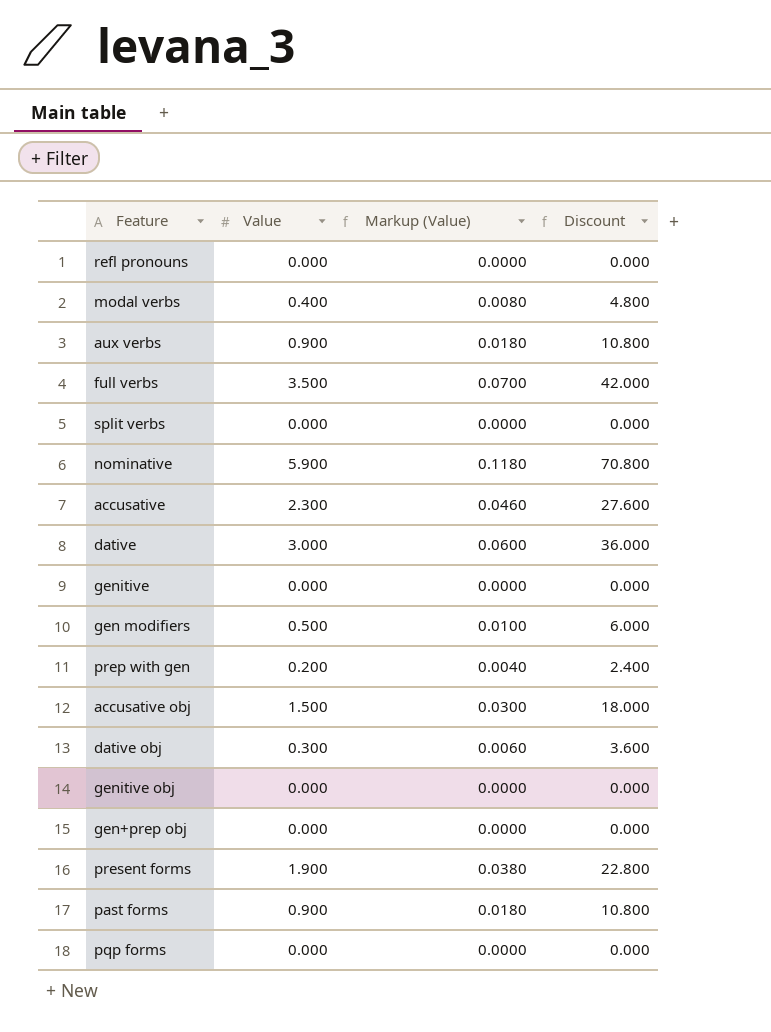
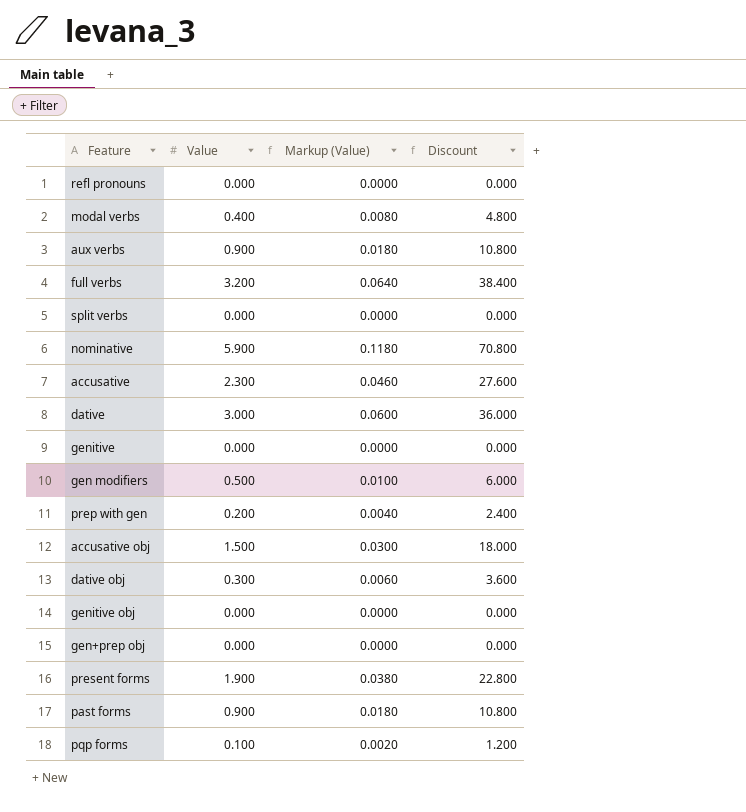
full verbs | Value: 3.500 -> 3.200
full verbs | Markup (Value): 0.0700 -> 0.0640
full verbs | Discount: 42.000 -> 38.400
pqp forms | Value: 0.000 -> 0.100
pqp forms | Markup (Value): 0.0000 -> 0.0020
pqp forms | Discount: 0.000 -> 1.200

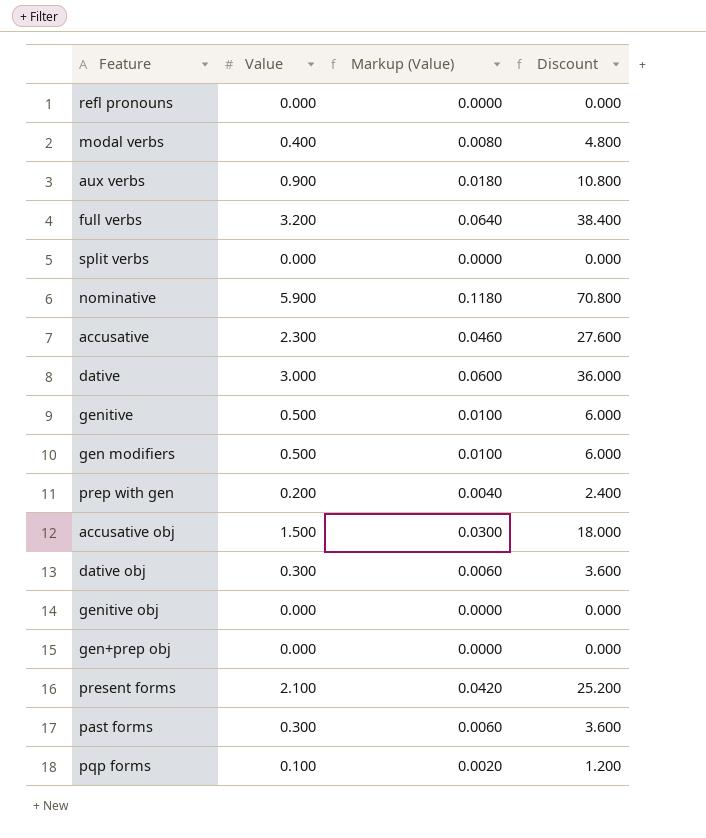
genitive | Value: 0.000 -> 0.500
genitive | Markup (Value): 0.0000 -> 0.0100
genitive | Discount: 0.000 -> 6.000
present forms | Value: 1.900 -> 2.100
present forms | Markup (Value): 0.0380 -> 0.0420
present forms | Discount: 22.800 -> 25.200
past forms | Value: 0.900 -> 0.300
past forms | Markup (Value): 0.0180 -> 0.0060
past forms | Discount: 10.800 -> 3.600

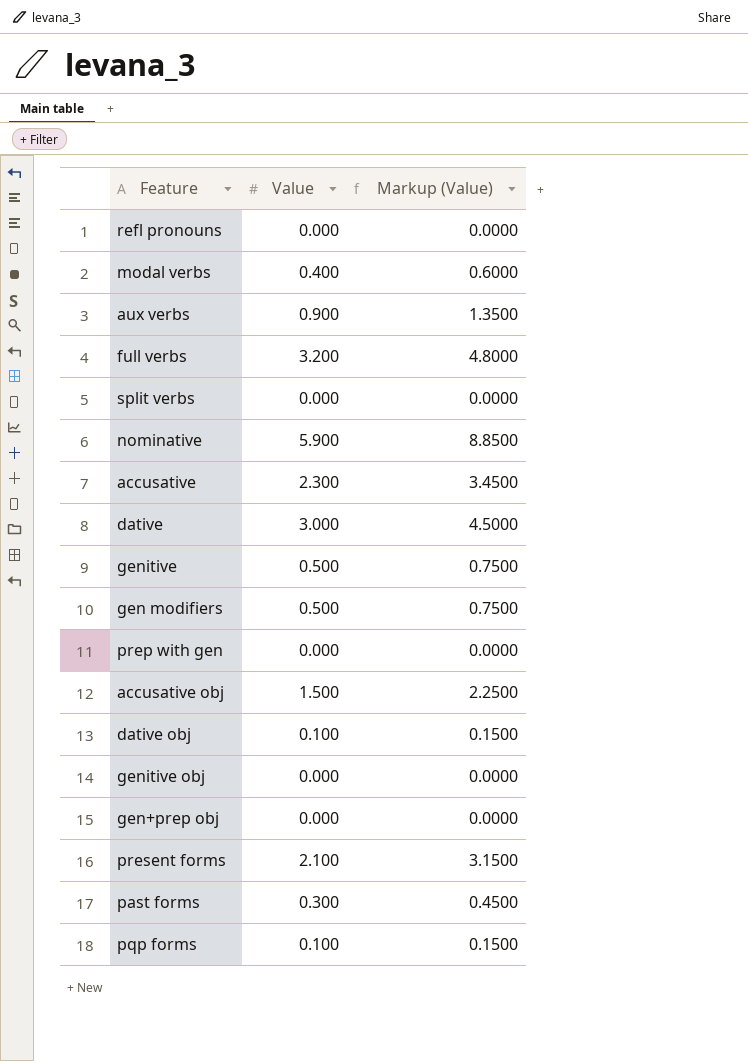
column Discount | formula: [Value] * 12 -> none
column Markup (Value) | formula: [Value] * 0.02 -> [Value] * 1.5
prep with gen | Value: 0.200 -> 0.000
dative obj | Value: 0.300 -> 0.100

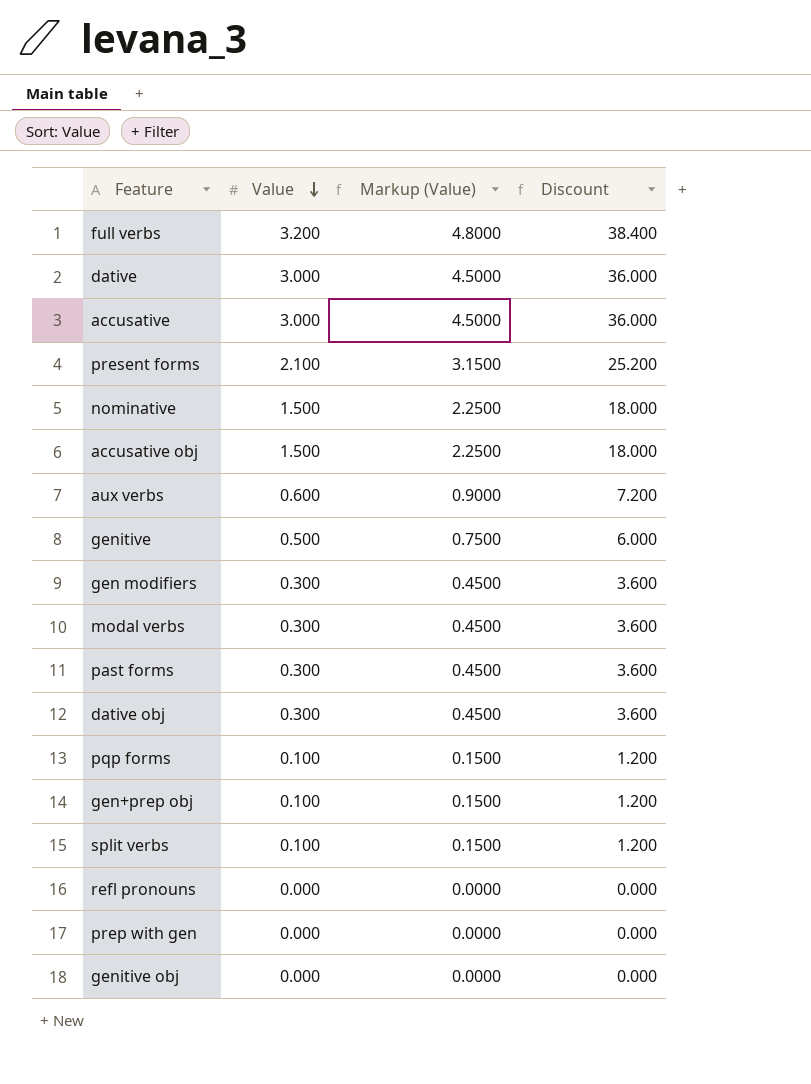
row order: none -> Value descending
column Discount | formula: none -> [Value] * 12
accusative | Value: 2.300 -> 3.000
accusative | Markup (Value): 3.4500 -> 4.5000
nominative | Value: 5.900 -> 1.500
nominative | Markup (Value): 8.8500 -> 2.2500
aux verbs | Value: 0.900 -> 0.600
aux verbs | Markup (Value): 1.3500 -> 0.9000
gen modifiers | Value: 0.500 -> 0.300
gen modifiers | Markup (Value): 0.7500 -> 0.4500
modal verbs | Value: 0.400 -> 0.300
modal verbs | Markup (Value): 0.6000 -> 0.4500
dative obj | Value: 0.100 -> 0.300
dative obj | Markup (Value): 0.1500 -> 0.4500
gen+prep obj | Value: 0.000 -> 0.100
gen+prep obj | Markup (Value): 0.0000 -> 0.1500
split verbs | Value: 0.000 -> 0.100
split verbs | Markup (Value): 0.0000 -> 0.1500

